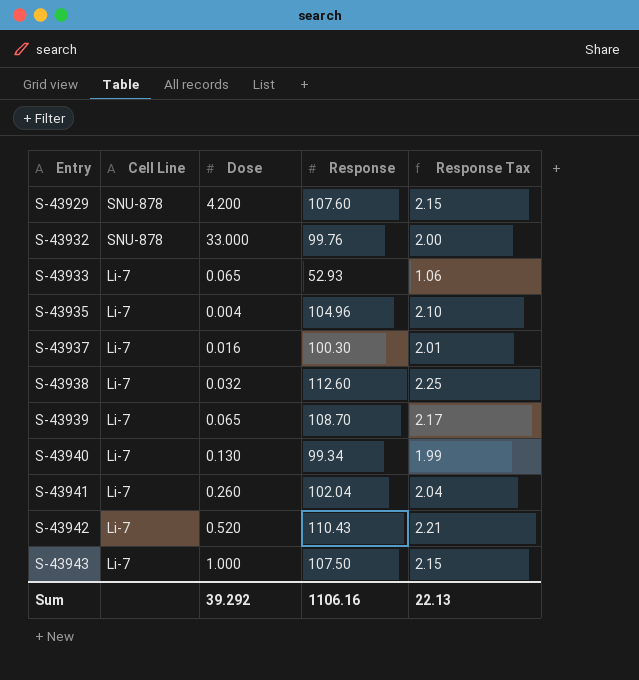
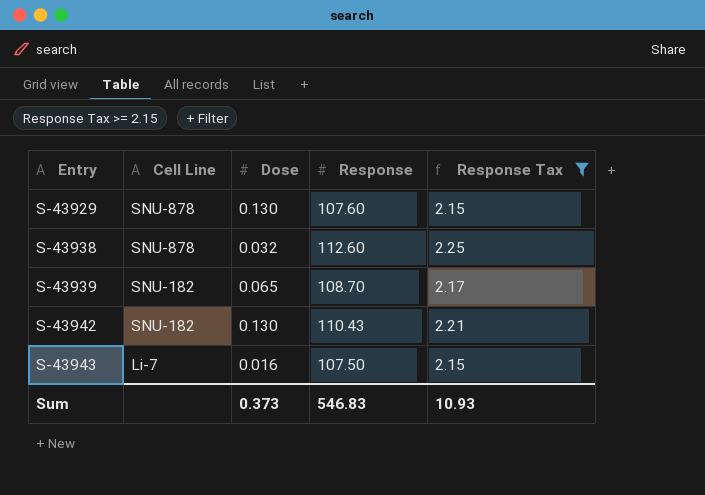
filter: none -> Response Tax >= 2.15
S-43929 | Dose: 4.200 -> 0.130
S-43938 | Cell Line: Li-7 -> SNU-878
S-43939 | Cell Line: Li-7 -> SNU-182
S-43942 | Cell Line: Li-7 -> SNU-182
S-43942 | Dose: 0.520 -> 0.130
S-43943 | Dose: 1.000 -> 0.016
Sum | Dose: 39.292 -> 0.373
Sum | Response: 1106.16 -> 546.83
Sum | Response Tax: 22.13 -> 10.93

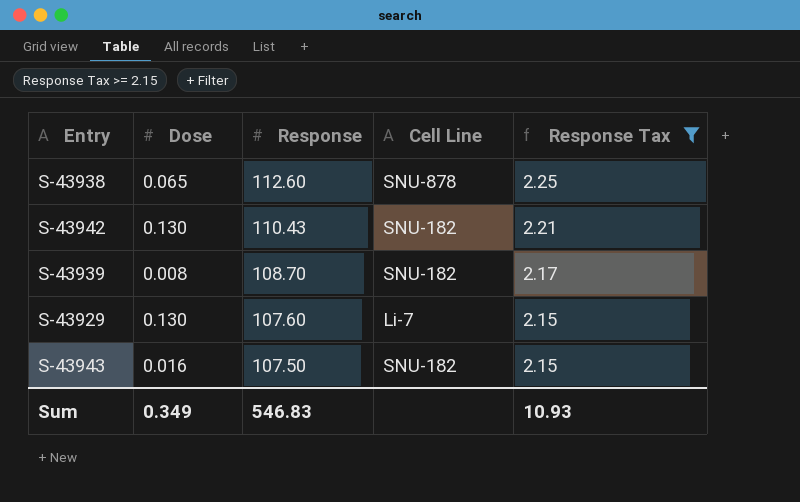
row order: Entry ascending -> Response descending
column Cell Line | position: 2 -> 4
S-43938 | Dose: 0.032 -> 0.065
S-43939 | Dose: 0.065 -> 0.008
S-43929 | Cell Line: SNU-878 -> Li-7
S-43943 | Cell Line: Li-7 -> SNU-182
Sum | Dose: 0.373 -> 0.349

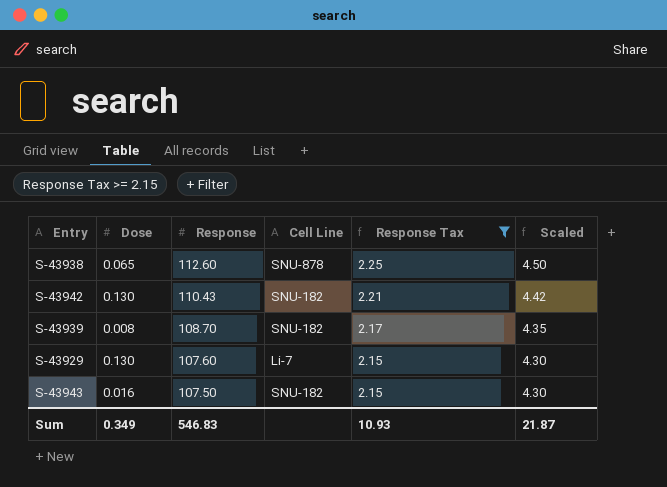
column Scaled | formula: none -> [Response] * 0.04

